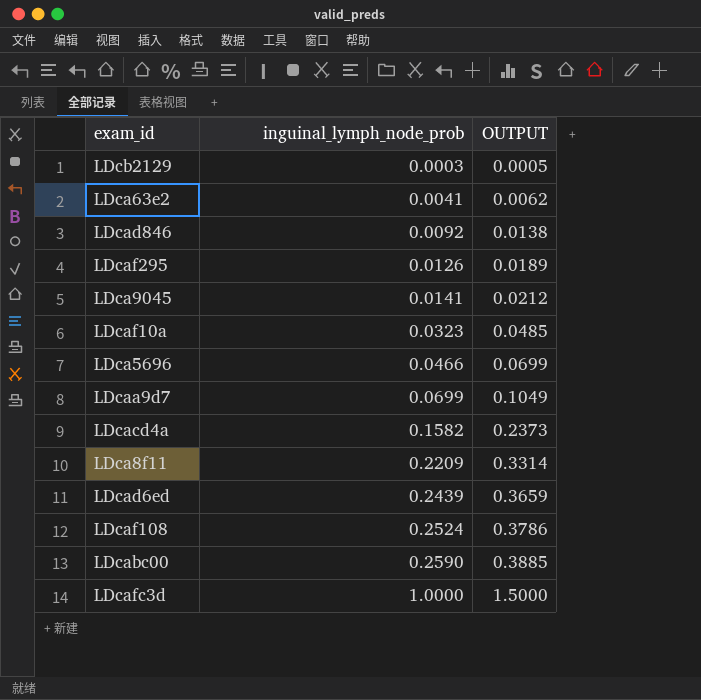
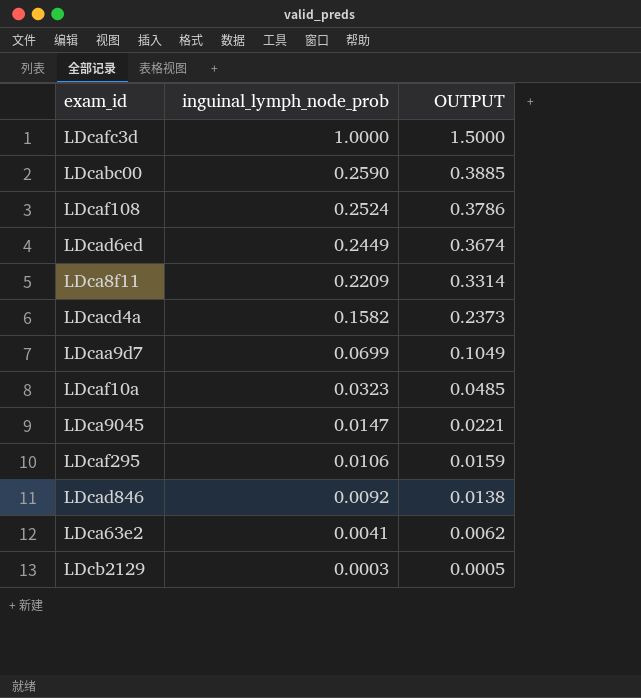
row order: inguinal_lymph_node_prob ascending -> inguinal_lymph_node_prob descending
row LDca5696: 0.0466 | 0.0699 -> none
LDcad6ed | inguinal_lymph_node_prob: 0.2439 -> 0.2449
LDcad6ed | OUTPUT: 0.3659 -> 0.3674
LDca9045 | inguinal_lymph_node_prob: 0.0141 -> 0.0147
LDca9045 | OUTPUT: 0.0212 -> 0.0221
LDcaf295 | inguinal_lymph_node_prob: 0.0126 -> 0.0106
LDcaf295 | OUTPUT: 0.0189 -> 0.0159

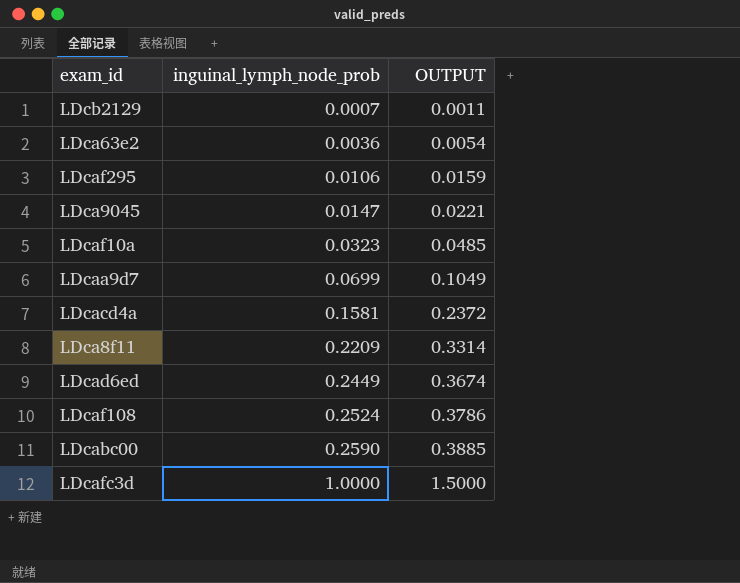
row order: inguinal_lymph_node_prob descending -> inguinal_lymph_node_prob ascending
row LDcad846: 0.0092 | 0.0138 -> none
LDcb2129 | inguinal_lymph_node_prob: 0.0003 -> 0.0007
LDcb2129 | OUTPUT: 0.0005 -> 0.0011
LDca63e2 | inguinal_lymph_node_prob: 0.0041 -> 0.0036
LDca63e2 | OUTPUT: 0.0062 -> 0.0054
LDcacd4a | inguinal_lymph_node_prob: 0.1582 -> 0.1581
LDcacd4a | OUTPUT: 0.2373 -> 0.2372

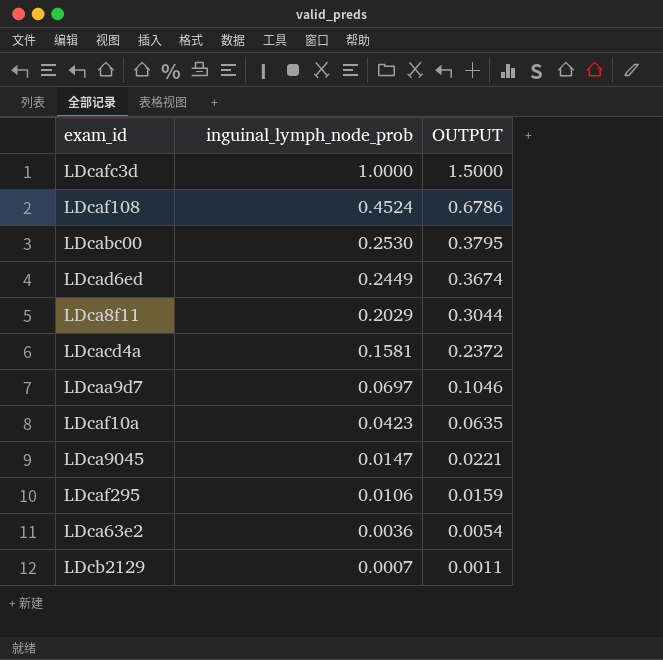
row order: inguinal_lymph_node_prob ascending -> inguinal_lymph_node_prob descending
LDcaf108 | inguinal_lymph_node_prob: 0.2524 -> 0.4524
LDcaf108 | OUTPUT: 0.3786 -> 0.6786
LDcabc00 | inguinal_lymph_node_prob: 0.2590 -> 0.2530
LDcabc00 | OUTPUT: 0.3885 -> 0.3795
LDca8f11 | inguinal_lymph_node_prob: 0.2209 -> 0.2029
LDca8f11 | OUTPUT: 0.3314 -> 0.3044
LDcaa9d7 | inguinal_lymph_node_prob: 0.0699 -> 0.0697
LDcaa9d7 | OUTPUT: 0.1049 -> 0.1046
LDcaf10a | inguinal_lymph_node_prob: 0.0323 -> 0.0423
LDcaf10a | OUTPUT: 0.0485 -> 0.0635

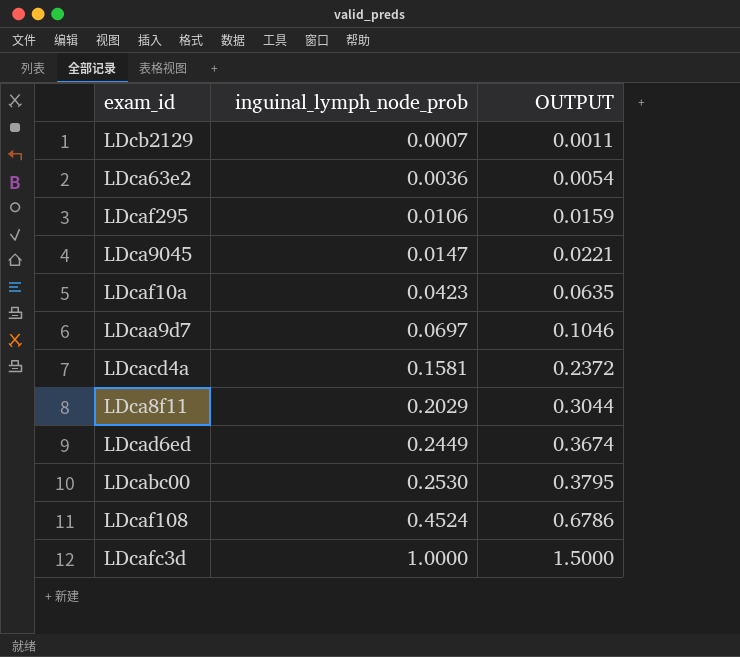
row order: inguinal_lymph_node_prob descending -> inguinal_lymph_node_prob ascending

